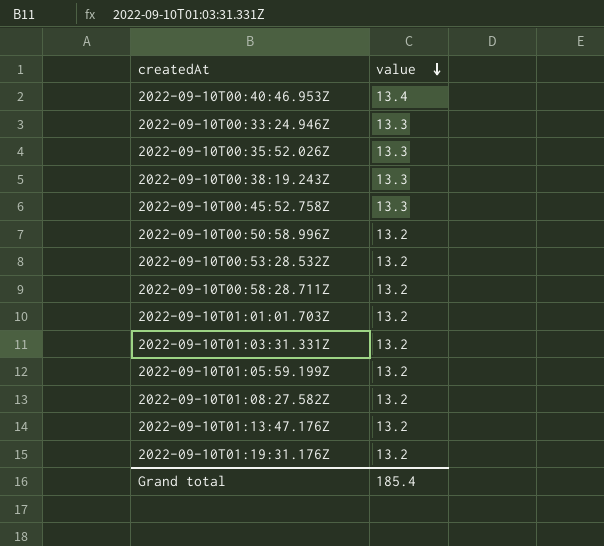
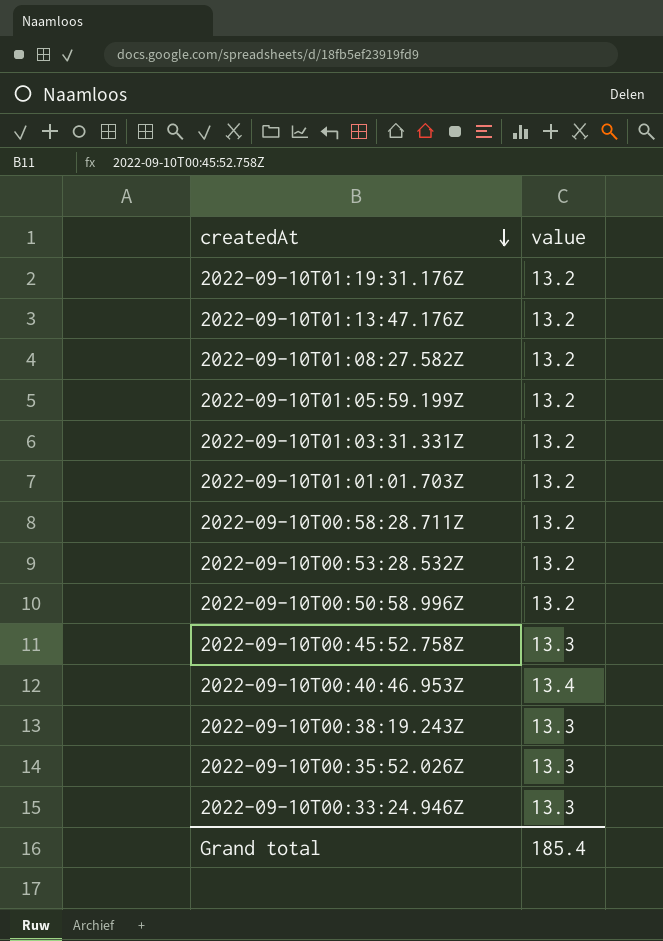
row order: value descending -> createdAt descending

